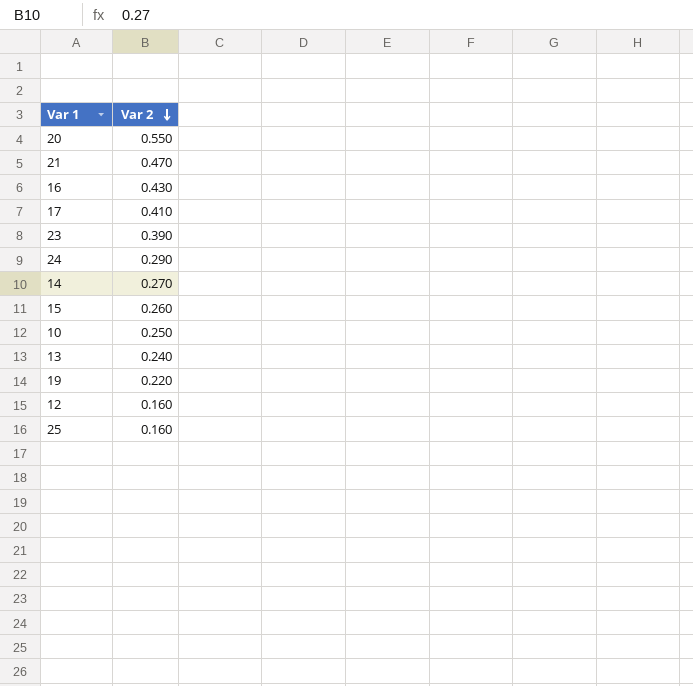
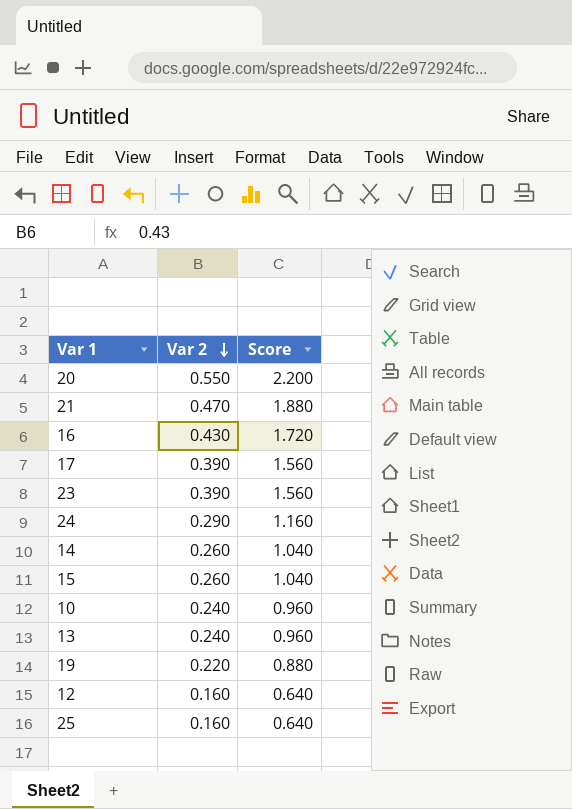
column Score | formula: none -> [Var 2] * 4
17 | Var 2: 0.410 -> 0.390
14 | Var 2: 0.270 -> 0.260
10 | Var 2: 0.250 -> 0.240

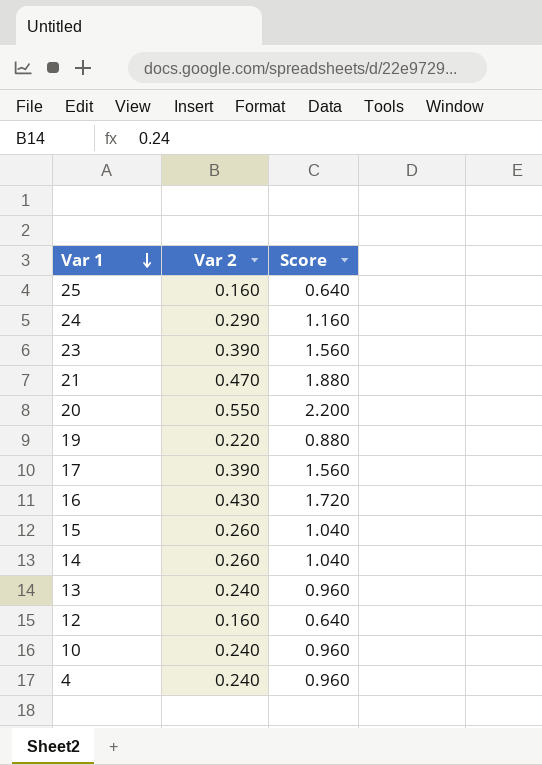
row order: Var 2 descending -> Var 1 descending
row 4: none -> 0.240 | 0.960

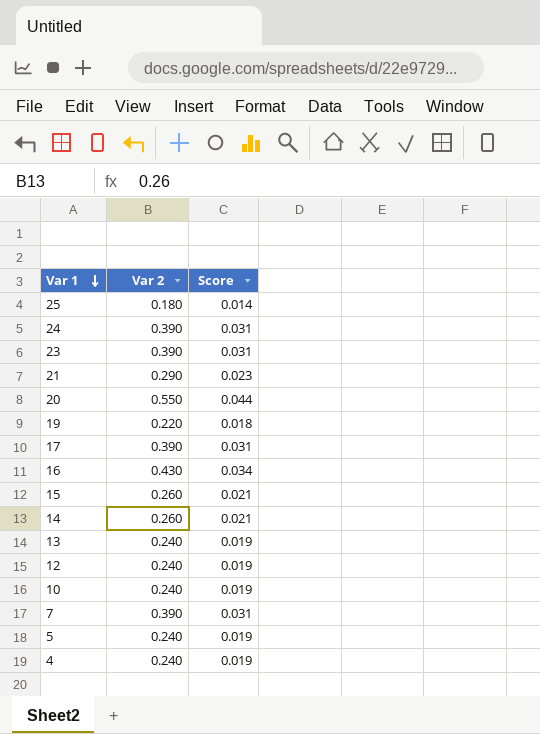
column Score | formula: [Var 2] * 4 -> [Var 2] * 0.08
25 | Var 2: 0.160 -> 0.180
24 | Var 2: 0.290 -> 0.390
21 | Var 2: 0.470 -> 0.290
12 | Var 2: 0.160 -> 0.240
row 7: none -> 0.390 | 0.031
row 5: none -> 0.240 | 0.019

